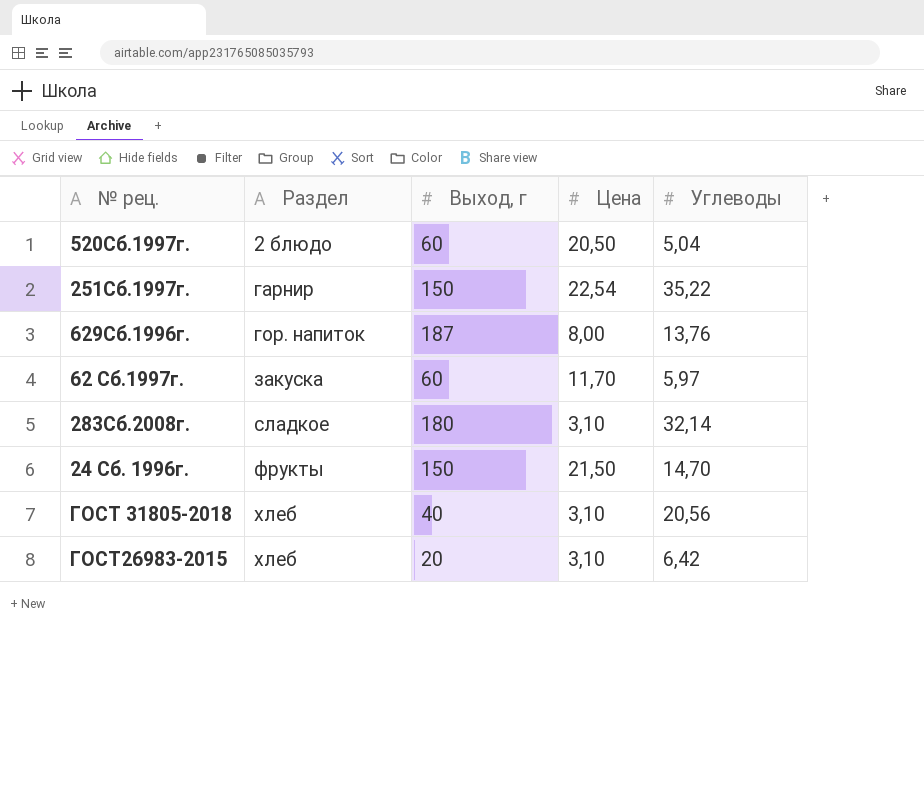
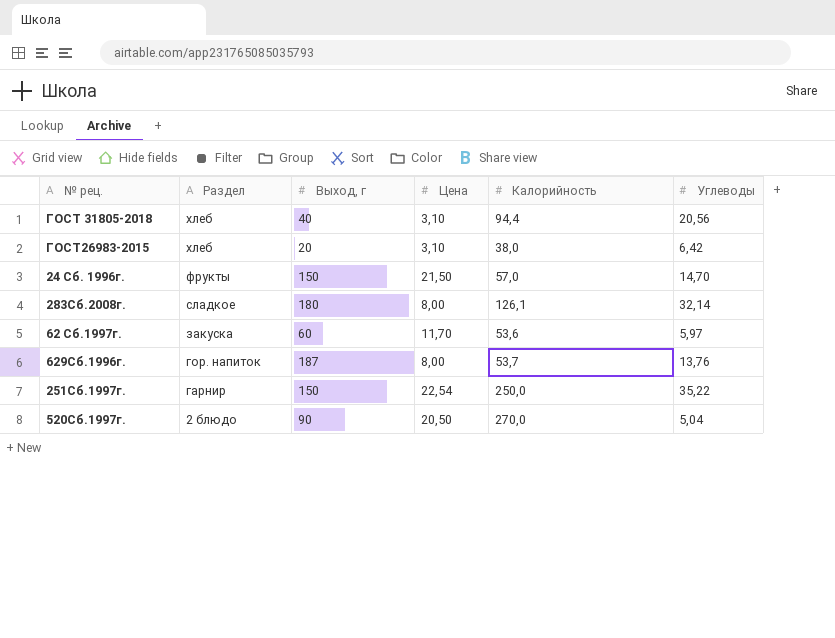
row order: Раздел ascending -> Раздел descending
column Калорийность | position: none -> 5
283Сб.2008г. | Цена: 3,10 -> 8,00
520Сб.1997г. | Выход, г: 60 -> 90

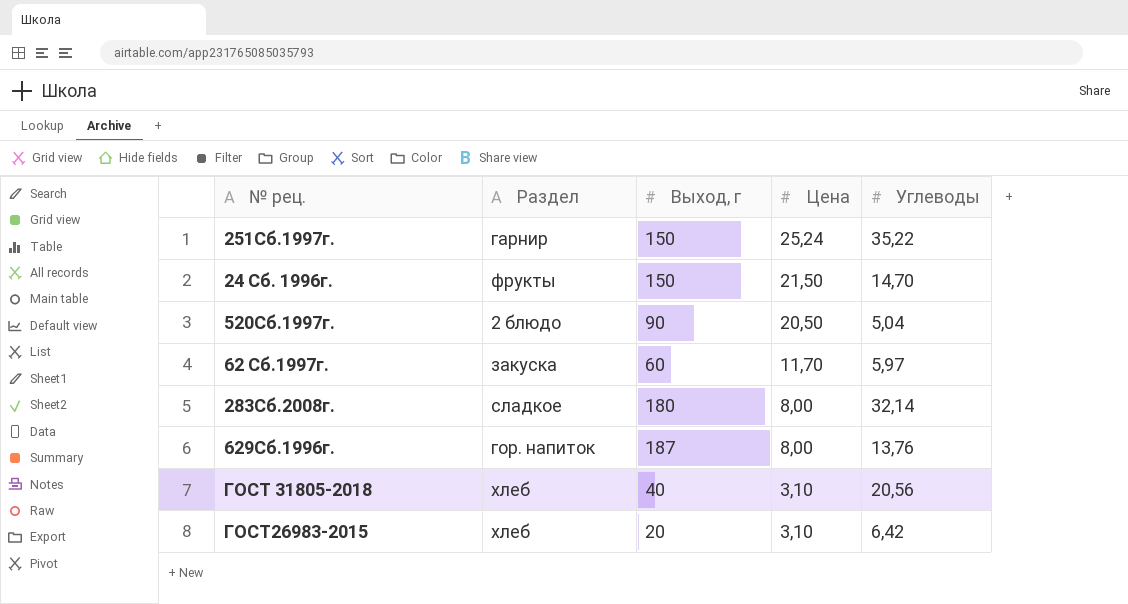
row order: Раздел descending -> Цена descending
column Калорийность | position: 5 -> none
251Сб.1997г. | Цена: 22,54 -> 25,24

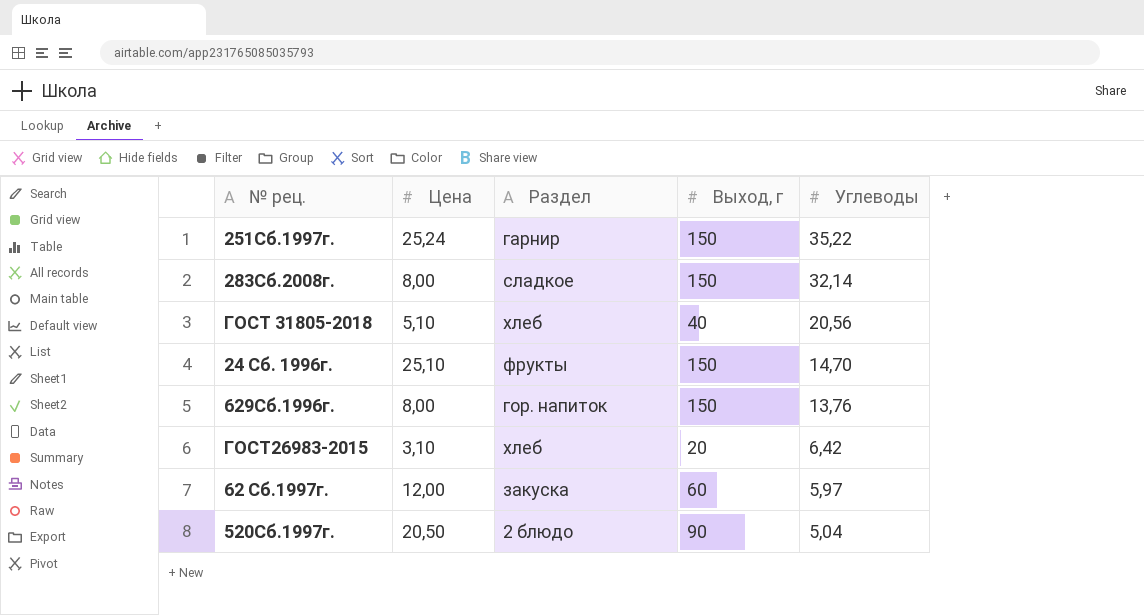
row order: Цена descending -> Углеводы descending
column Цена | position: 4 -> 2
283Сб.2008г. | Выход, г: 180 -> 150
ГОСТ 31805-2018 | Цена: 3,10 -> 5,10
24 Сб. 1996г. | Цена: 21,50 -> 25,10
629Сб.1996г. | Выход, г: 187 -> 150
62 Сб.1997г. | Цена: 11,70 -> 12,00

